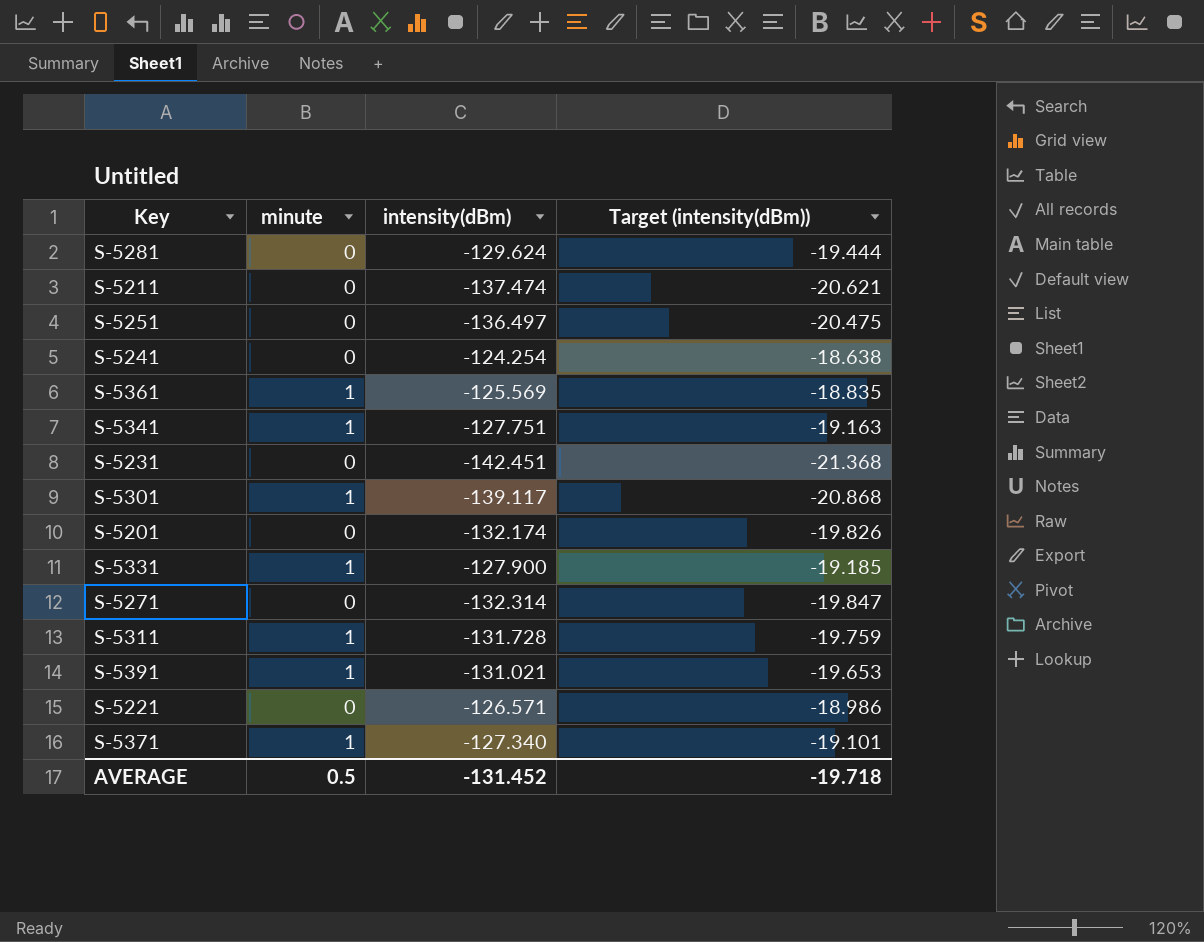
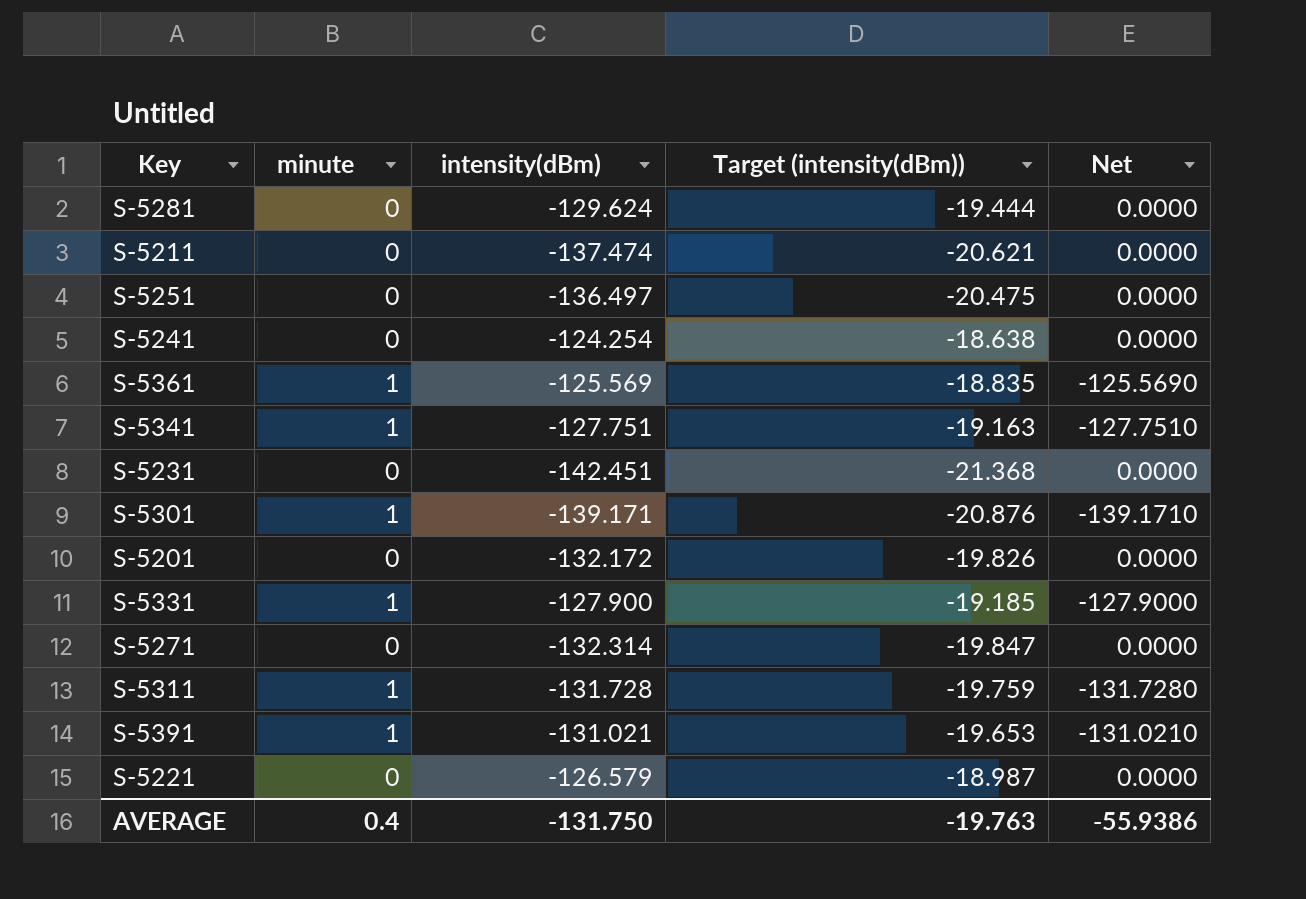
column Net | formula: none -> [minute] * [intensity(dBm)]
row S-5371: 1 | -127.340 | -19.101 -> none
S-5301 | intensity(dBm): -139.117 -> -139.171
S-5301 | Target (intensity(dBm)): -20.868 -> -20.876
S-5201 | intensity(dBm): -132.174 -> -132.172
S-5221 | intensity(dBm): -126.571 -> -126.579
S-5221 | Target (intensity(dBm)): -18.986 -> -18.987
AVERAGE | minute: 0.5 -> 0.4
AVERAGE | intensity(dBm): -131.452 -> -131.750
AVERAGE | Target (intensity(dBm)): -19.718 -> -19.763

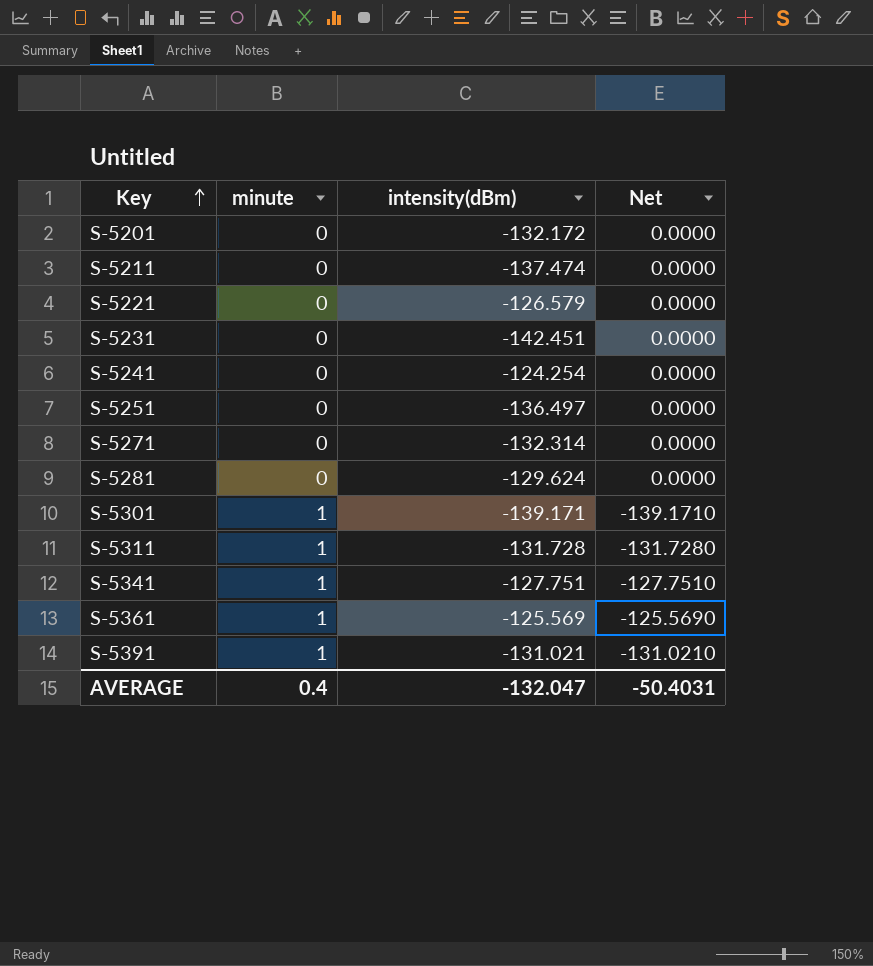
row order: none -> Key ascending
column Target (intensity(dBm)) | formula: [intensity(dBm)] * 0.15 -> none
row S-5331: 1 | -127.900 | -19.185 | -127.9000 -> none
AVERAGE | intensity(dBm): -131.750 -> -132.047
AVERAGE | Net: -55.9386 -> -50.4031

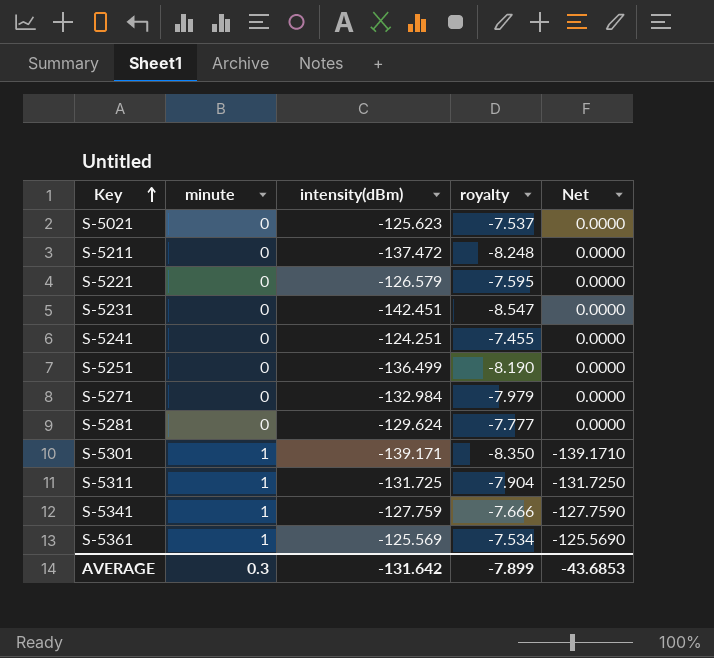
column royalty | formula: none -> [intensity(dBm)] * 0.06
row S-5201: 0 | -132.172 | 0.0000 -> none
row S-5391: 1 | -131.021 | -131.0210 -> none
row S-5021: none -> 0 | -125.623 | -7.537 | 0.0000
S-5211 | intensity(dBm): -137.474 -> -137.472
S-5241 | intensity(dBm): -124.254 -> -124.251
S-5251 | intensity(dBm): -136.497 -> -136.499
S-5271 | intensity(dBm): -132.314 -> -132.984
S-5311 | intensity(dBm): -131.728 -> -131.725
S-5311 | Net: -131.7280 -> -131.7250
S-5341 | intensity(dBm): -127.751 -> -127.759
S-5341 | Net: -127.7510 -> -127.7590
AVERAGE | minute: 0.4 -> 0.3
AVERAGE | intensity(dBm): -132.047 -> -131.642
AVERAGE | Net: -50.4031 -> -43.6853

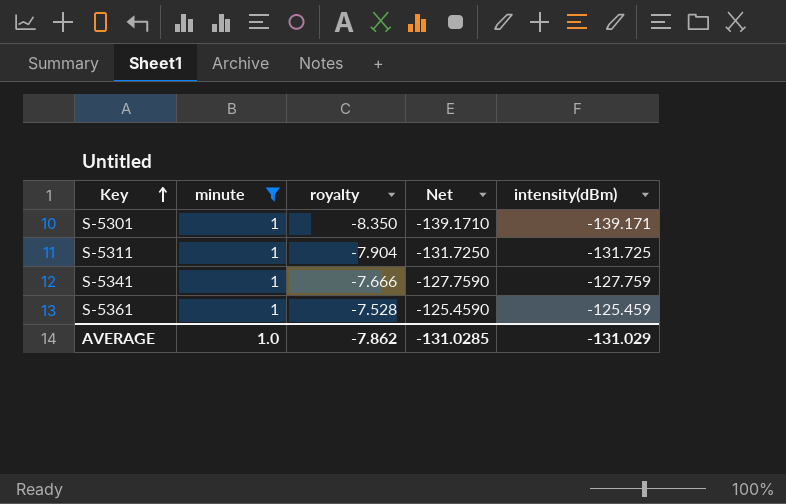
filter: none -> minute = 1
column intensity(dBm) | position: 3 -> 5
S-5361 | royalty: -7.534 -> -7.528
S-5361 | Net: -125.5690 -> -125.4590
S-5361 | intensity(dBm): -125.569 -> -125.459
AVERAGE | minute: 0.3 -> 1.0
AVERAGE | royalty: -7.899 -> -7.862
AVERAGE | Net: -43.6853 -> -131.0285
AVERAGE | intensity(dBm): -131.642 -> -131.029

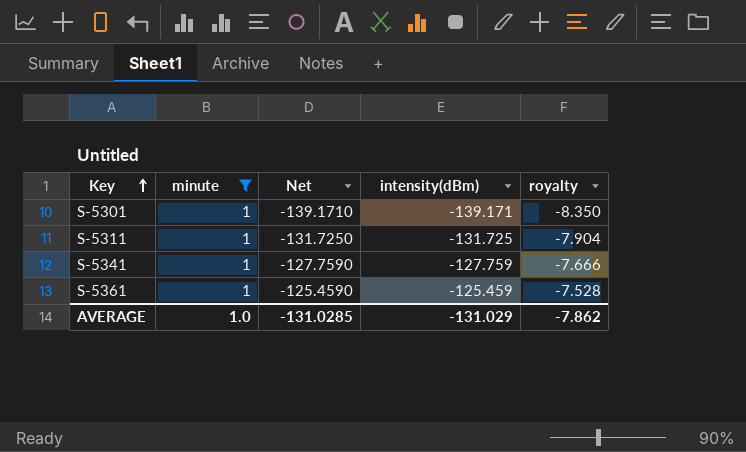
column royalty | position: 3 -> 5

